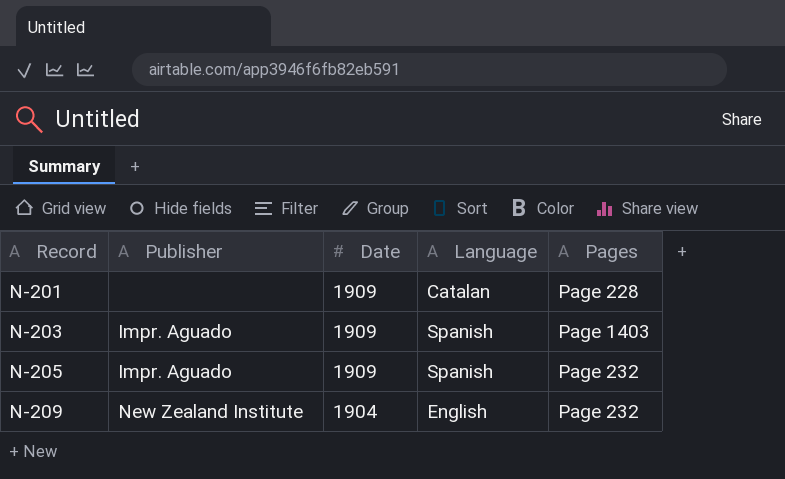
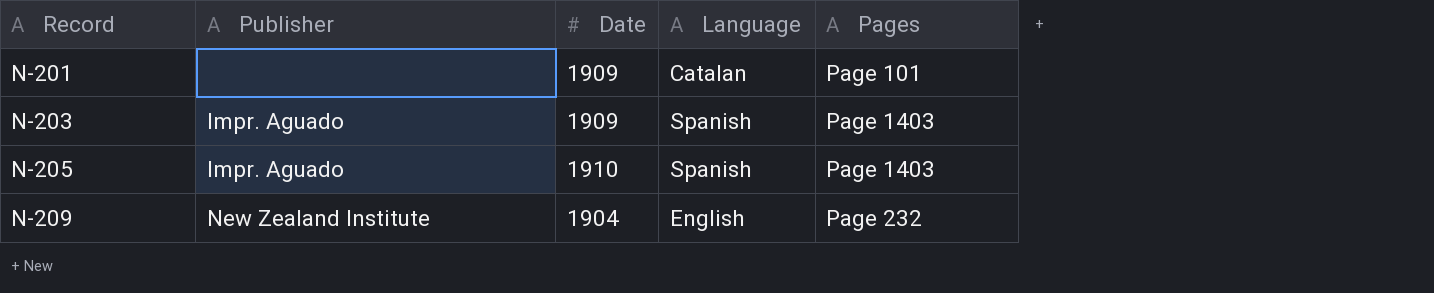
N-201 | Pages: Page 228 -> Page 101
N-205 | Date: 1909 -> 1910
N-205 | Pages: Page 232 -> Page 1403

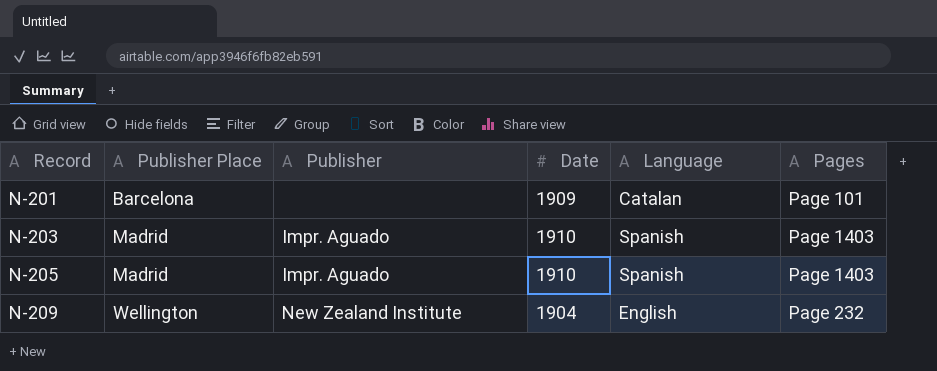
column Publisher Place | position: none -> 2
N-203 | Date: 1909 -> 1910

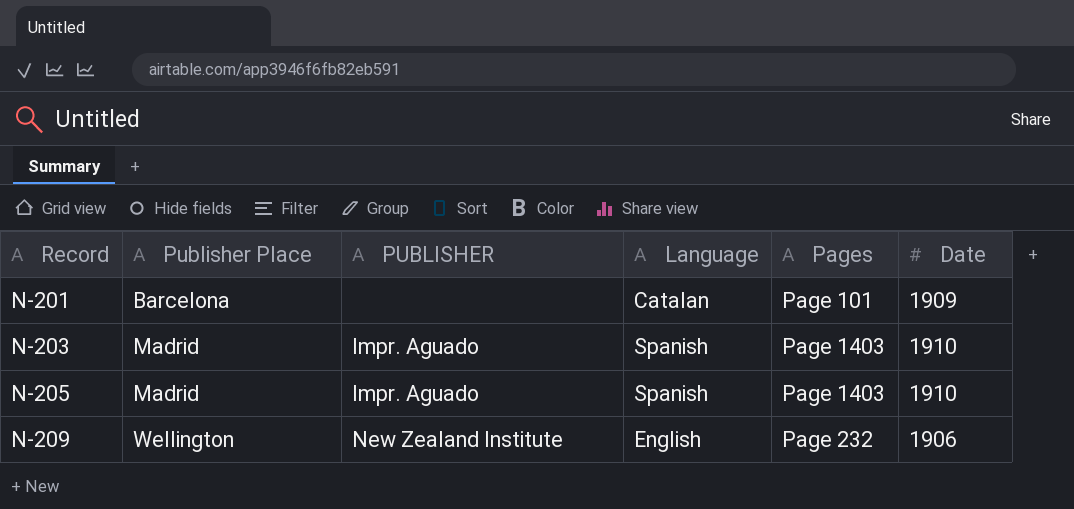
column name: Publisher -> PUBLISHER
column Date | position: 4 -> 6
N-209 | Date: 1904 -> 1906

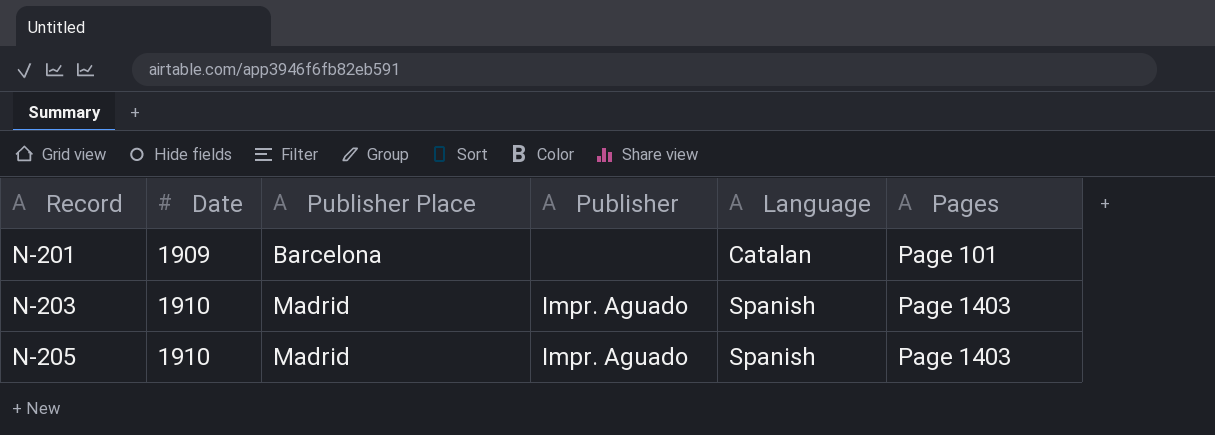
column Date | position: 6 -> 2
column name: PUBLISHER -> Publisher
row N-209: Wellington | New Zealand Institute | English | Page 232 | 1906 -> none

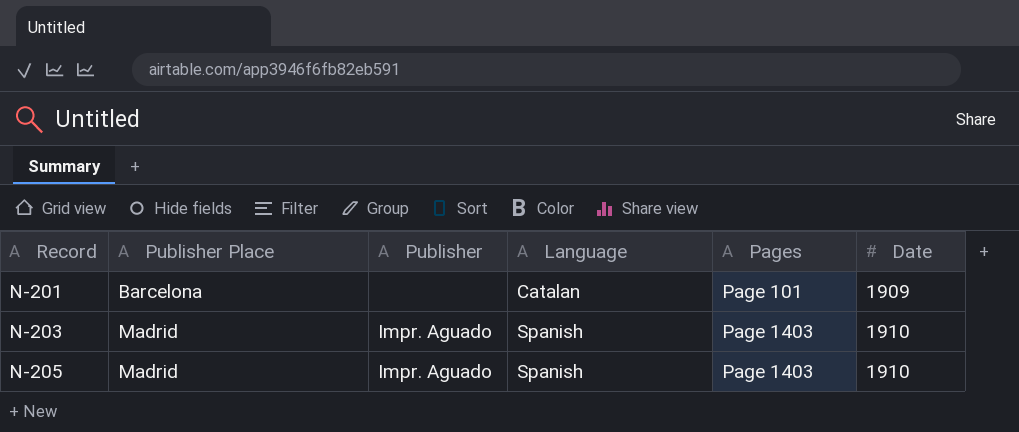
column Date | position: 2 -> 6

